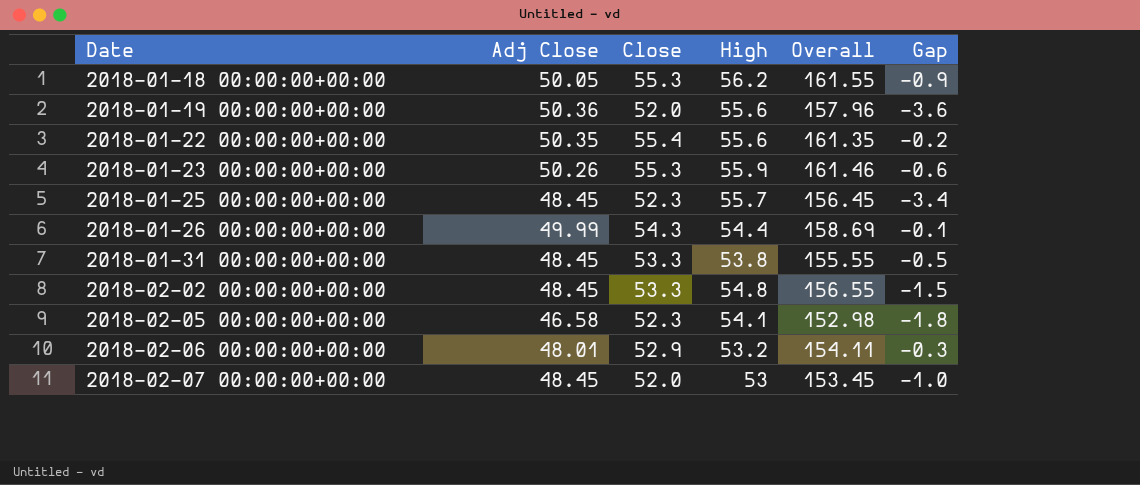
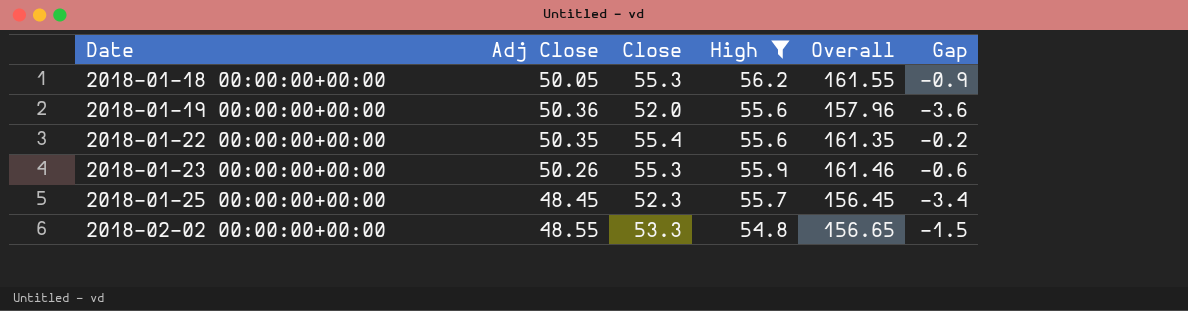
filter: none -> High >= 54.8
2018-02-02 00:00:00+00:00 | Adj Close: 48.45 -> 48.55
2018-02-02 00:00:00+00:00 | Overall: 156.55 -> 156.65

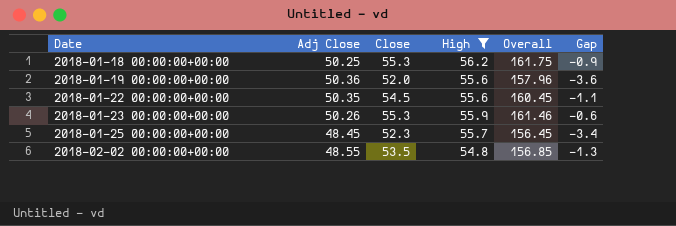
2018-01-18 00:00:00+00:00 | Adj Close: 50.05 -> 50.25
2018-01-18 00:00:00+00:00 | Overall: 161.55 -> 161.75
2018-01-22 00:00:00+00:00 | Close: 55.4 -> 54.5
2018-01-22 00:00:00+00:00 | Overall: 161.35 -> 160.45
2018-01-22 00:00:00+00:00 | Gap: -0.2 -> -1.1
2018-02-02 00:00:00+00:00 | Close: 53.3 -> 53.5
2018-02-02 00:00:00+00:00 | Overall: 156.65 -> 156.85
2018-02-02 00:00:00+00:00 | Gap: -1.5 -> -1.3

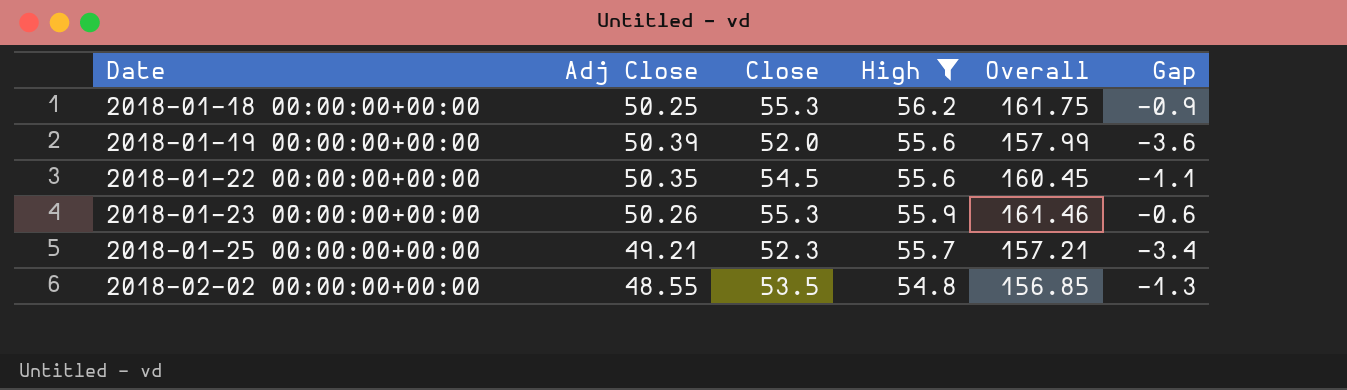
2018-01-19 00:00:00+00:00 | Adj Close: 50.36 -> 50.39
2018-01-19 00:00:00+00:00 | Overall: 157.96 -> 157.99
2018-01-25 00:00:00+00:00 | Adj Close: 48.45 -> 49.21
2018-01-25 00:00:00+00:00 | Overall: 156.45 -> 157.21

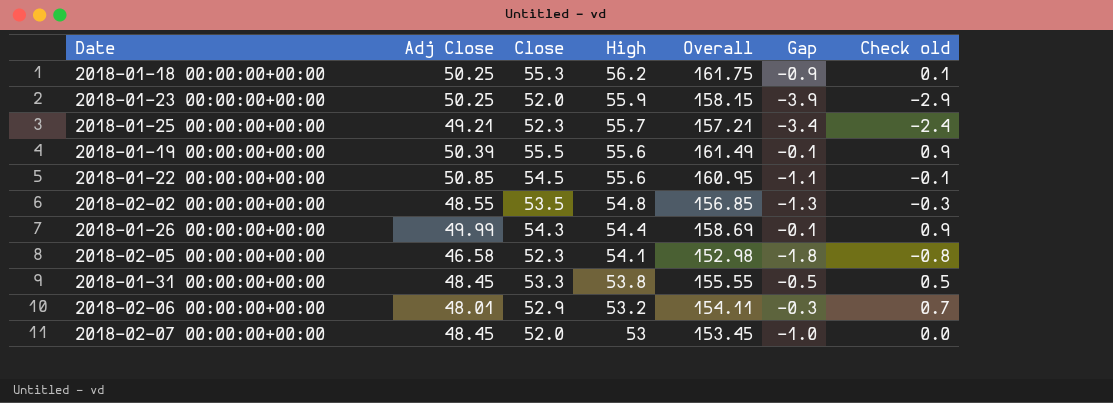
filter: High >= 54.8 -> none
row order: Date ascending -> High descending
column Check old | formula: none -> [Gap] + 1
2018-01-23 00:00:00+00:00 | Adj Close: 50.26 -> 50.25
2018-01-23 00:00:00+00:00 | Close: 55.3 -> 52.0
2018-01-23 00:00:00+00:00 | Overall: 161.46 -> 158.15
2018-01-23 00:00:00+00:00 | Gap: -0.6 -> -3.9
2018-01-19 00:00:00+00:00 | Close: 52.0 -> 55.5
2018-01-19 00:00:00+00:00 | Overall: 157.99 -> 161.49
2018-01-19 00:00:00+00:00 | Gap: -3.6 -> -0.1
2018-01-22 00:00:00+00:00 | Adj Close: 50.35 -> 50.85
2018-01-22 00:00:00+00:00 | Overall: 160.45 -> 160.95

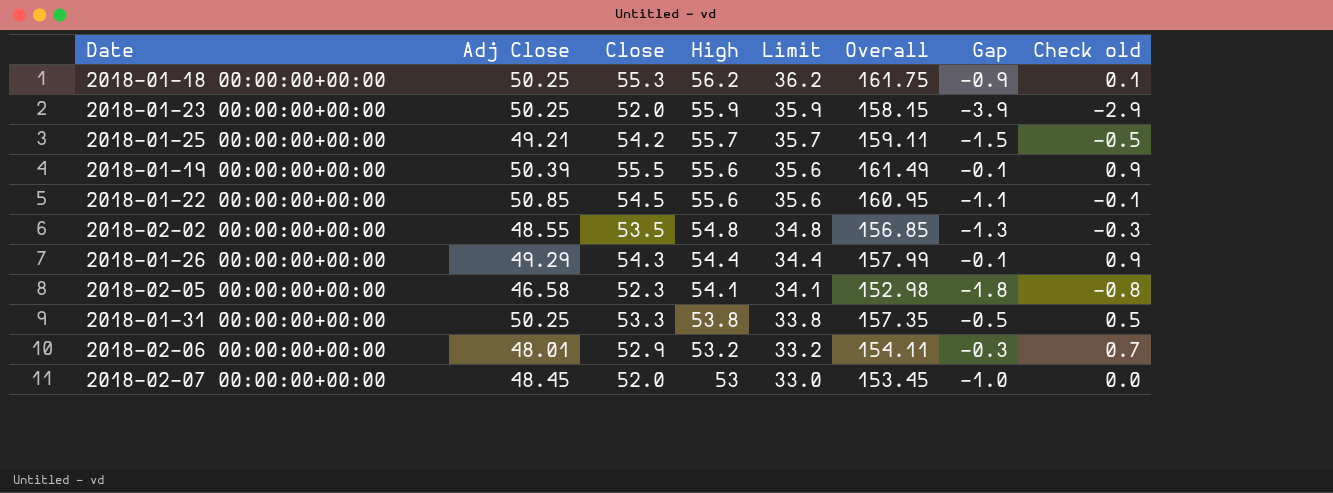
column Limit | formula: none -> [High] - 20
2018-01-25 00:00:00+00:00 | Close: 52.3 -> 54.2
2018-01-25 00:00:00+00:00 | Overall: 157.21 -> 159.11
2018-01-25 00:00:00+00:00 | Gap: -3.4 -> -1.5
2018-01-25 00:00:00+00:00 | Check old: -2.4 -> -0.5
2018-01-26 00:00:00+00:00 | Adj Close: 49.99 -> 49.29
2018-01-26 00:00:00+00:00 | Overall: 158.69 -> 157.99
2018-01-31 00:00:00+00:00 | Adj Close: 48.45 -> 50.25
2018-01-31 00:00:00+00:00 | Overall: 155.55 -> 157.35

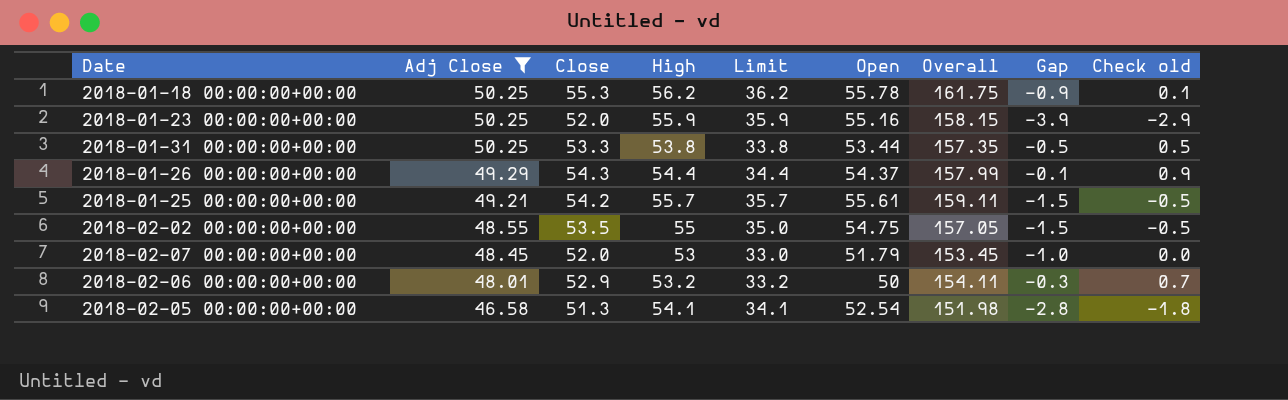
filter: none -> Adj Close <= 50.25
row order: High descending -> Adj Close descending
column Open | position: none -> 6
2018-02-02 00:00:00+00:00 | High: 54.8 -> 55
2018-02-02 00:00:00+00:00 | Limit: 34.8 -> 35.0
2018-02-02 00:00:00+00:00 | Overall: 156.85 -> 157.05
2018-02-02 00:00:00+00:00 | Gap: -1.3 -> -1.5
2018-02-02 00:00:00+00:00 | Check old: -0.3 -> -0.5
2018-02-05 00:00:00+00:00 | Close: 52.3 -> 51.3
2018-02-05 00:00:00+00:00 | Overall: 152.98 -> 151.98
2018-02-05 00:00:00+00:00 | Gap: -1.8 -> -2.8
2018-02-05 00:00:00+00:00 | Check old: -0.8 -> -1.8

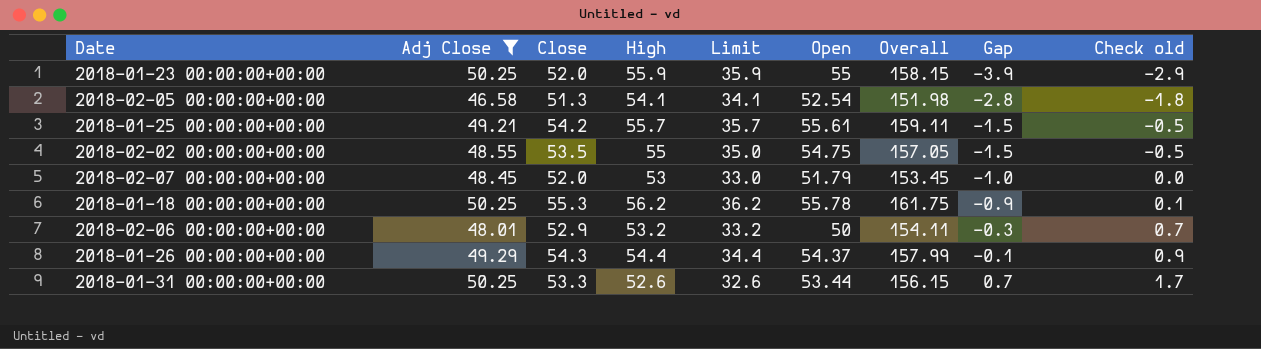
row order: Adj Close descending -> Gap ascending
2018-01-23 00:00:00+00:00 | Open: 55.16 -> 55
2018-01-31 00:00:00+00:00 | High: 53.8 -> 52.6
2018-01-31 00:00:00+00:00 | Limit: 33.8 -> 32.6
2018-01-31 00:00:00+00:00 | Overall: 157.35 -> 156.15
2018-01-31 00:00:00+00:00 | Gap: -0.5 -> 0.7
2018-01-31 00:00:00+00:00 | Check old: 0.5 -> 1.7

